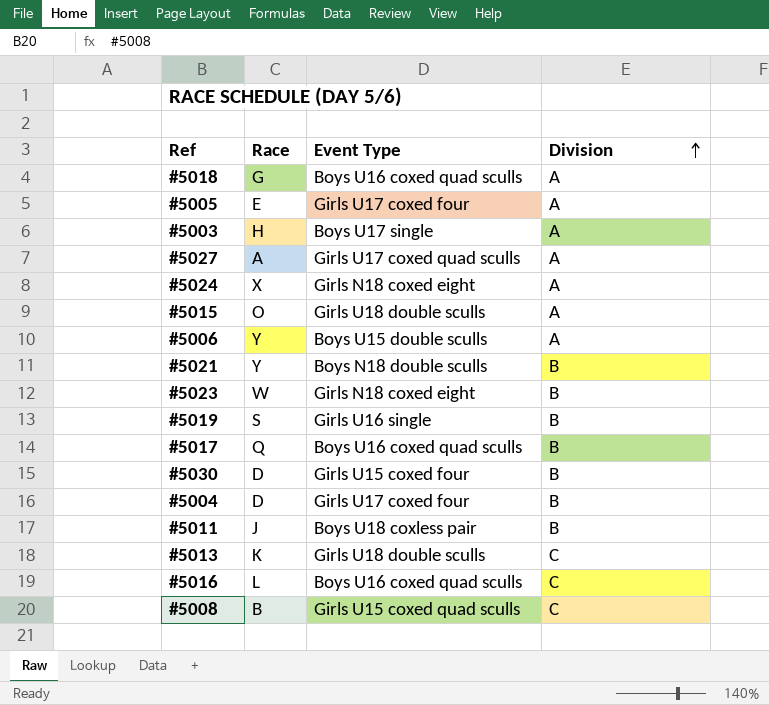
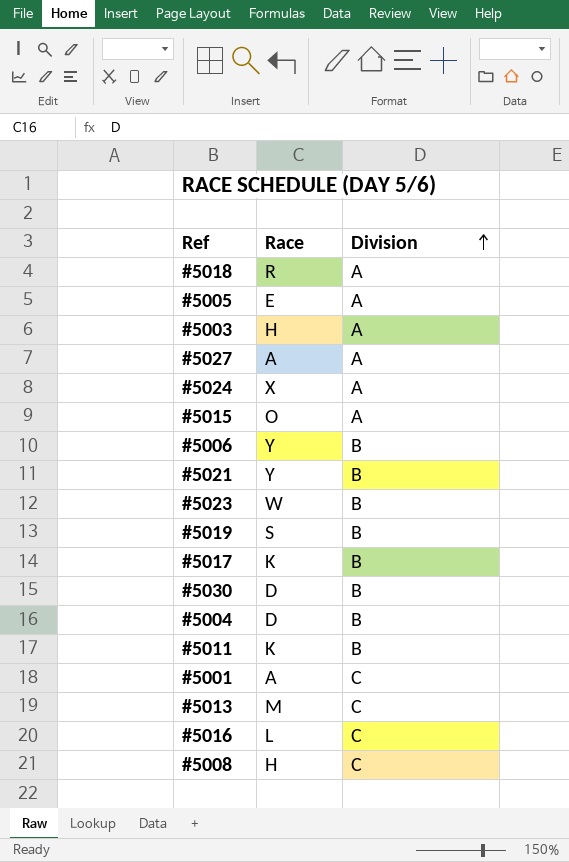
column Event Type | position: 3 -> none
#5018 | Race: G -> R
#5006 | Division: A -> B
#5017 | Race: Q -> K
#5011 | Race: J -> K
row #5001: none -> A | C
#5013 | Race: K -> M
#5008 | Race: B -> H

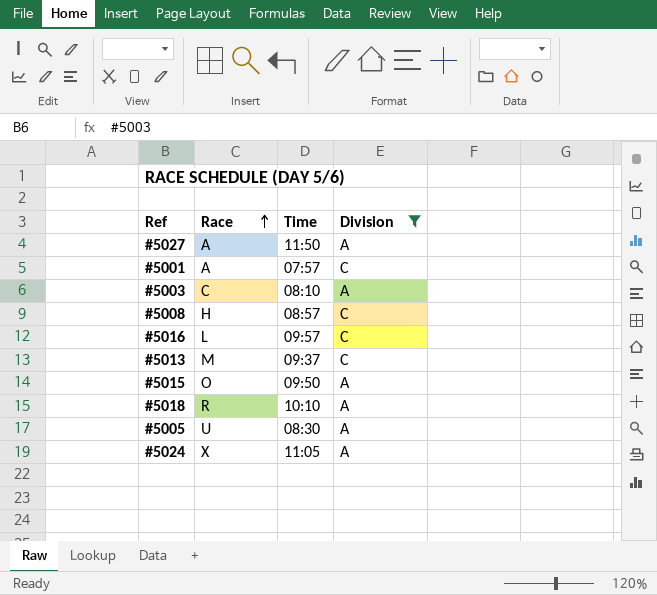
filter: none -> Division != B
row order: Division ascending -> Race ascending
column Time | position: none -> 3
#5003 | Race: H -> C
#5005 | Race: E -> U

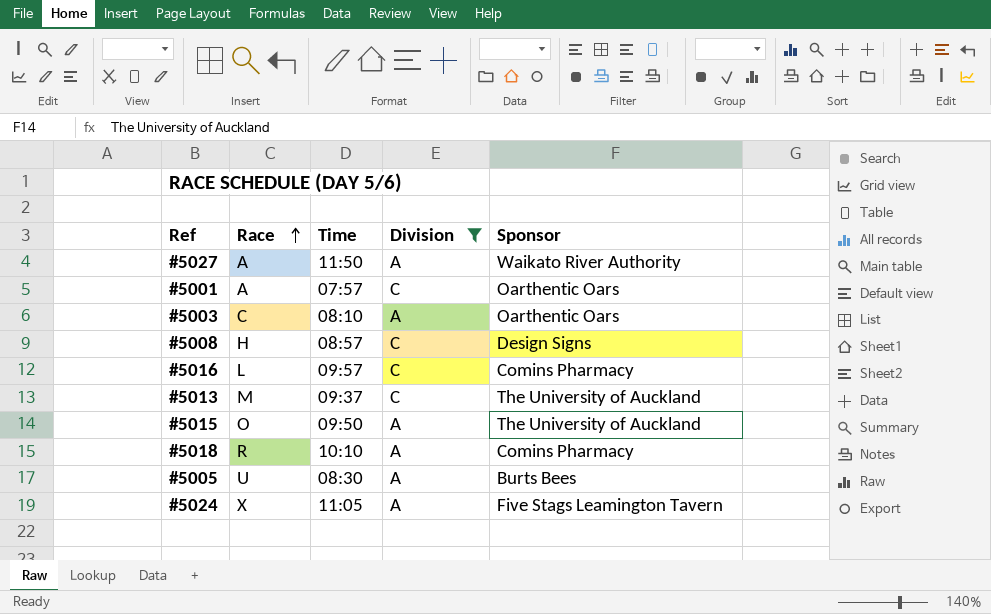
column Sponsor | position: none -> 5

